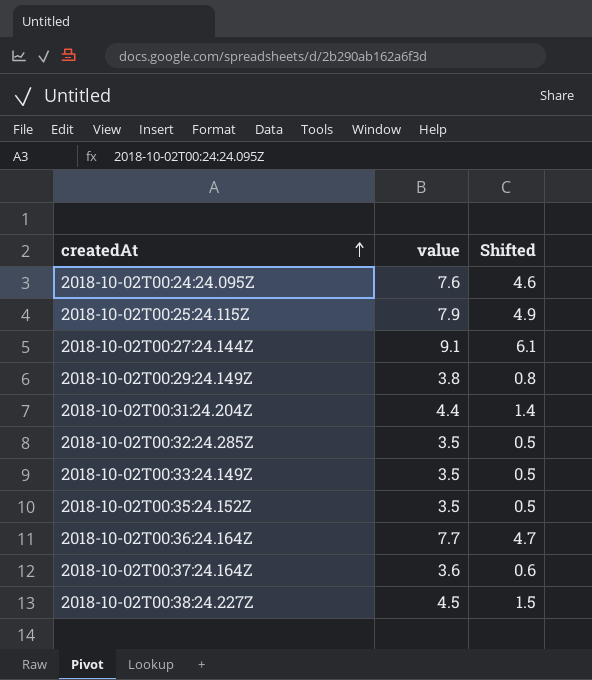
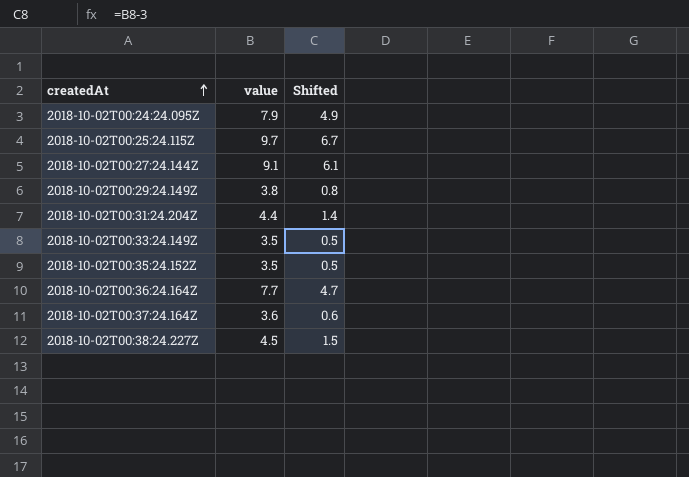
row 2018-10-02T00:32:24.285Z: 3.5 | 0.5 -> none
2018-10-02T00:24:24.095Z | value: 7.6 -> 7.9
2018-10-02T00:24:24.095Z | Shifted: 4.6 -> 4.9
2018-10-02T00:25:24.115Z | value: 7.9 -> 9.7
2018-10-02T00:25:24.115Z | Shifted: 4.9 -> 6.7

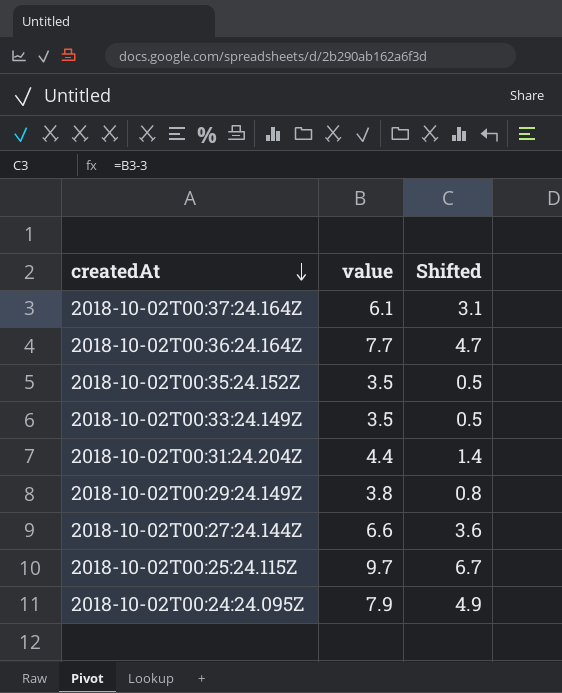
row order: createdAt ascending -> createdAt descending
row 2018-10-02T00:38:24.227Z: 4.5 | 1.5 -> none
2018-10-02T00:37:24.164Z | value: 3.6 -> 6.1
2018-10-02T00:37:24.164Z | Shifted: 0.6 -> 3.1
2018-10-02T00:27:24.144Z | value: 9.1 -> 6.6
2018-10-02T00:27:24.144Z | Shifted: 6.1 -> 3.6

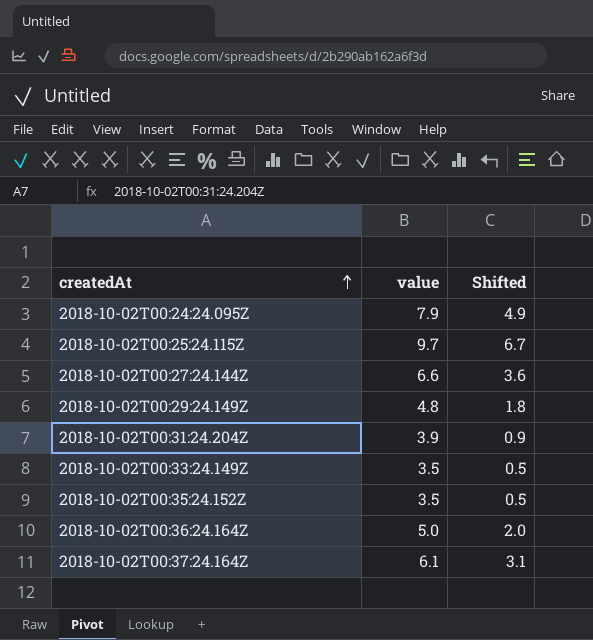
row order: createdAt descending -> createdAt ascending
2018-10-02T00:29:24.149Z | value: 3.8 -> 4.8
2018-10-02T00:29:24.149Z | Shifted: 0.8 -> 1.8
2018-10-02T00:31:24.204Z | value: 4.4 -> 3.9
2018-10-02T00:31:24.204Z | Shifted: 1.4 -> 0.9
2018-10-02T00:36:24.164Z | value: 7.7 -> 5.0
2018-10-02T00:36:24.164Z | Shifted: 4.7 -> 2.0

